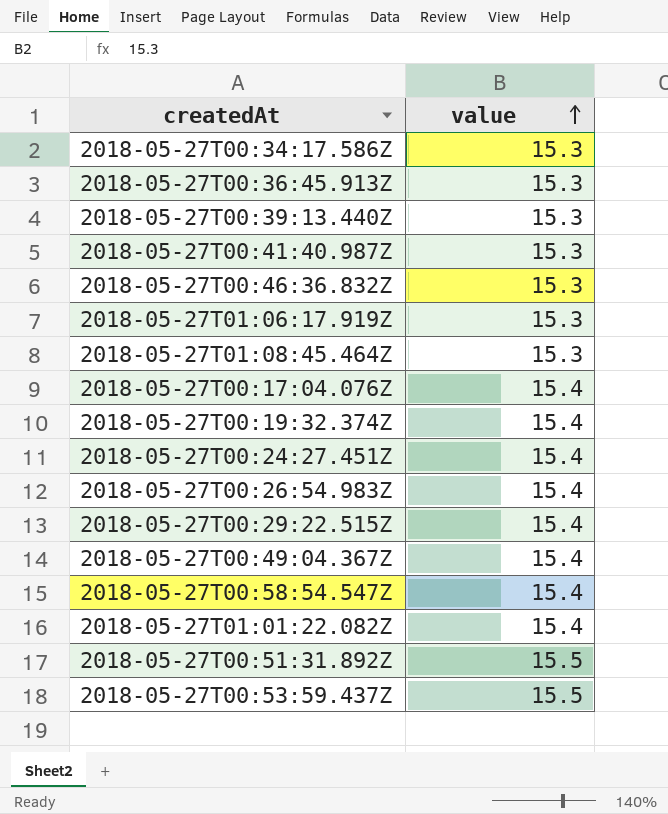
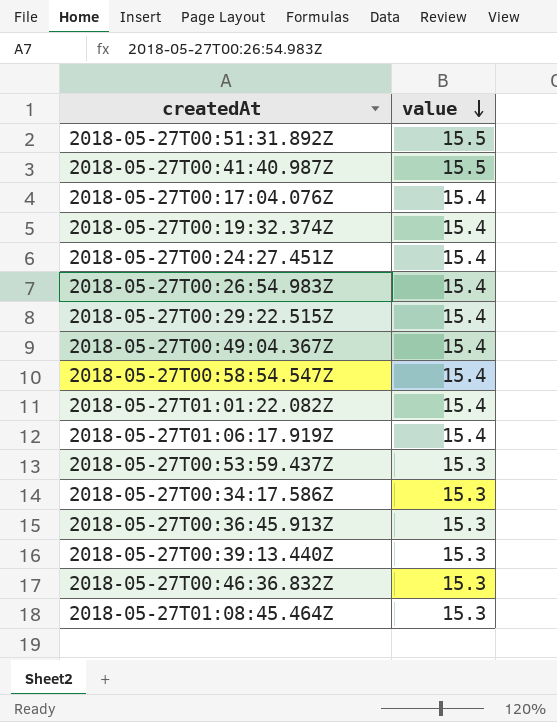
row order: value ascending -> value descending
2018-05-27T00:41:40.987Z | value: 15.3 -> 15.5
2018-05-27T01:06:17.919Z | value: 15.3 -> 15.4
2018-05-27T00:53:59.437Z | value: 15.5 -> 15.3

